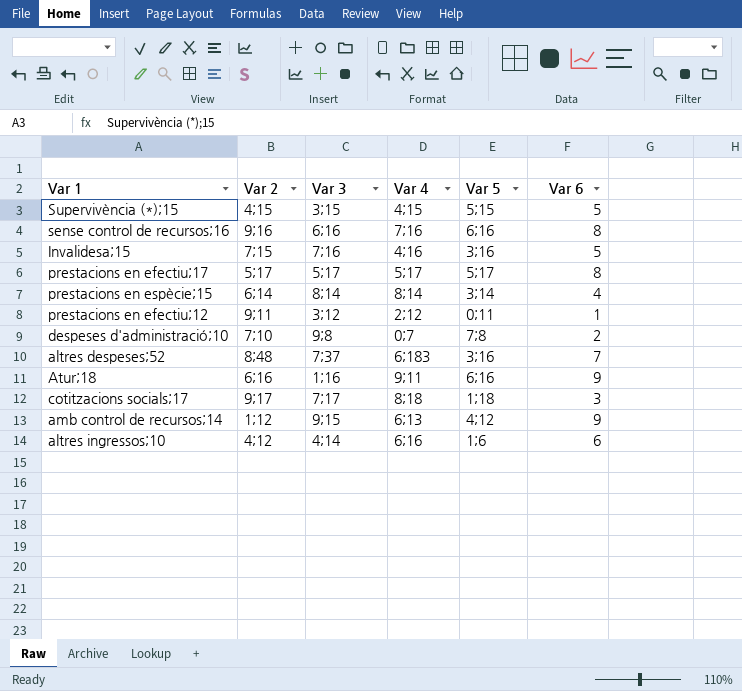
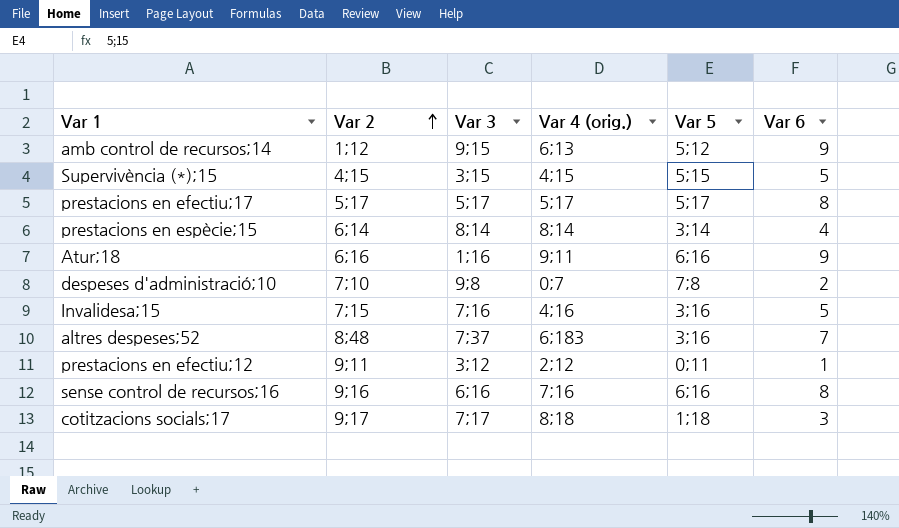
row order: none -> Var 2 ascending
column name: Var 4 -> Var 4 (orig.)
row altres ingressos;10: 4;12 | 4;14 | 6;16 | 1;6 | 6 -> none
amb control de recursos;14 | Var 5: 4;12 -> 5;12

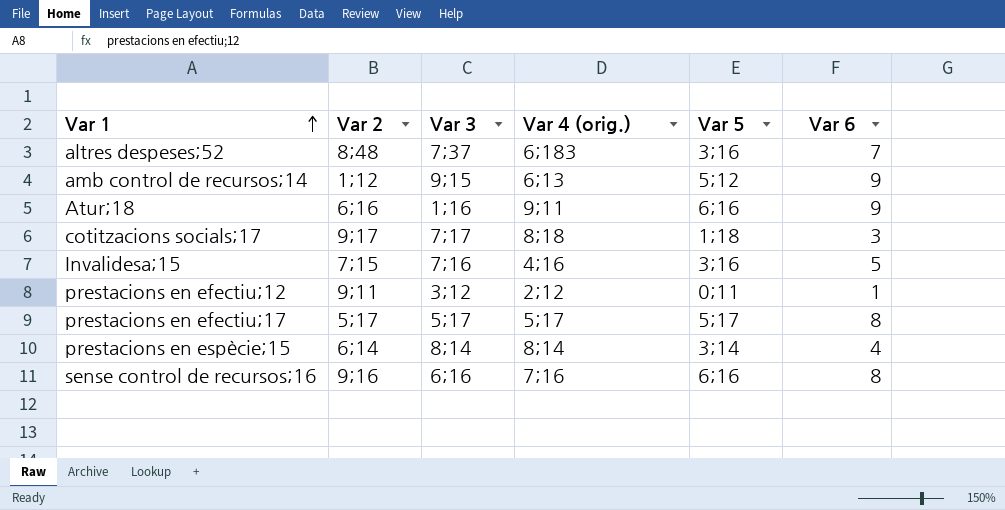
row order: Var 2 ascending -> Var 1 ascending
row Supervivència (*);15: 4;15 | 3;15 | 4;15 | 5;15 | 5 -> none
row despeses d'administració;10: 7;10 | 9;8 | 0;7 | 7;8 | 2 -> none

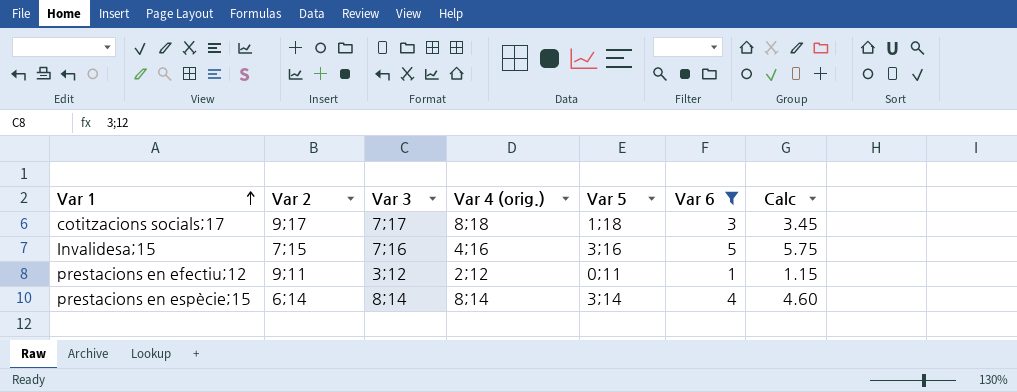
filter: none -> Var 6 <= 5
column Calc | formula: none -> [Var 6] * 1.15

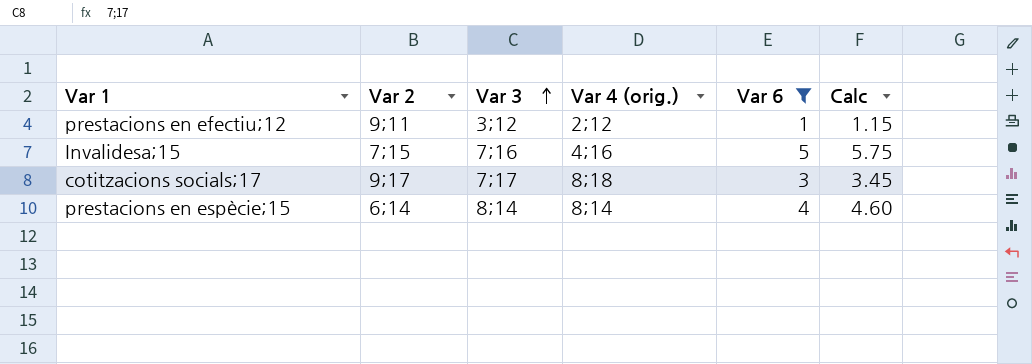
row order: Var 1 ascending -> Var 3 ascending
column Var 5 | position: 5 -> none

